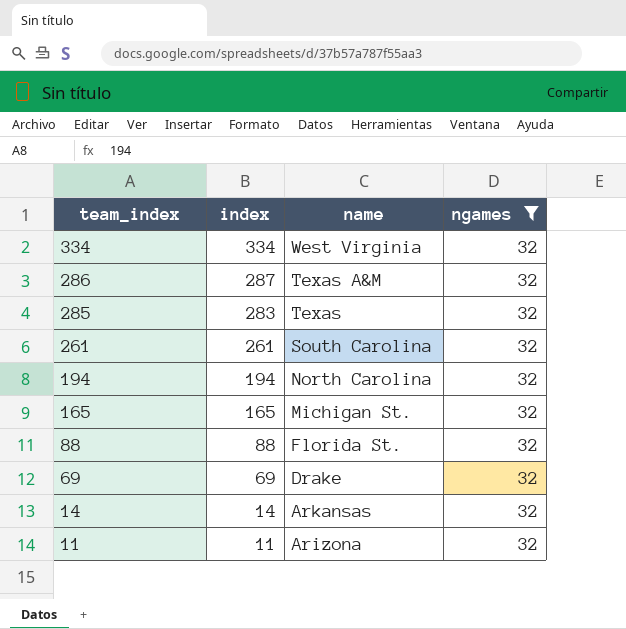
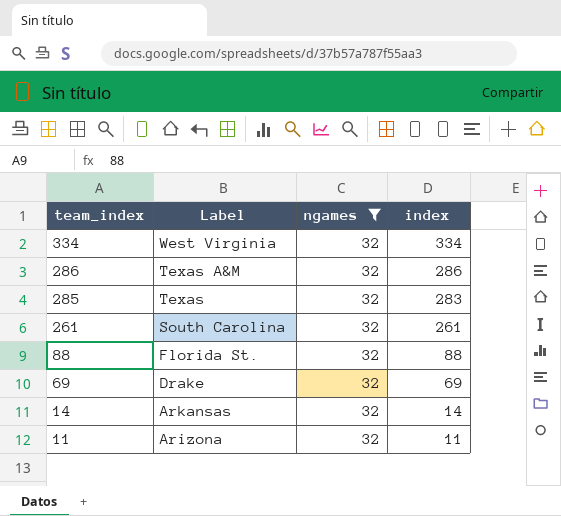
column name: name -> Label
column index | position: 2 -> 4
row 194: 194 | North Carolina | 32 -> none
row 165: 165 | Michigan St. | 32 -> none
286 | index: 287 -> 286

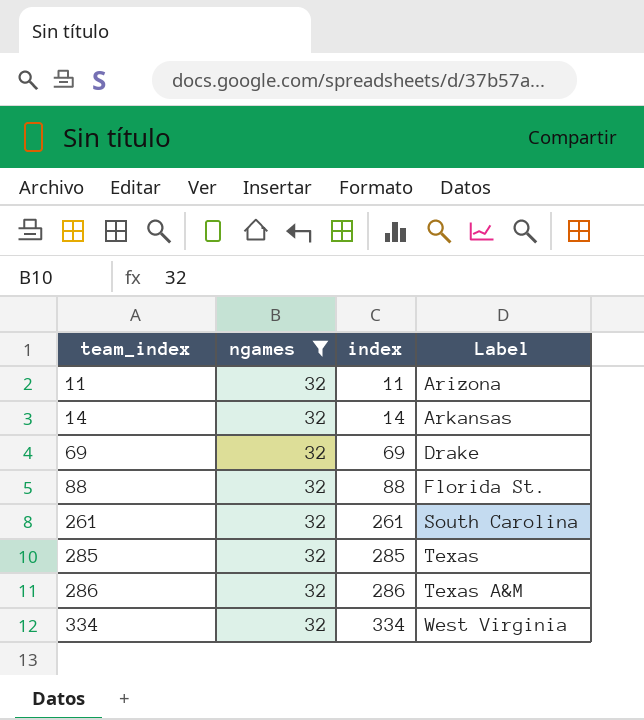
row order: team_index descending -> team_index ascending
column Label | position: 2 -> 4
285 | index: 283 -> 285

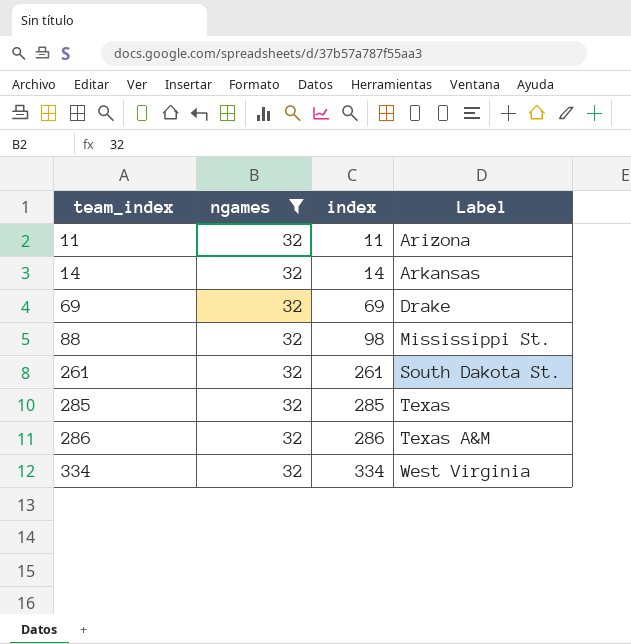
88 | index: 88 -> 98
88 | Label: Florida St. -> Mississippi St.
261 | Label: South Carolina -> South Dakota St.

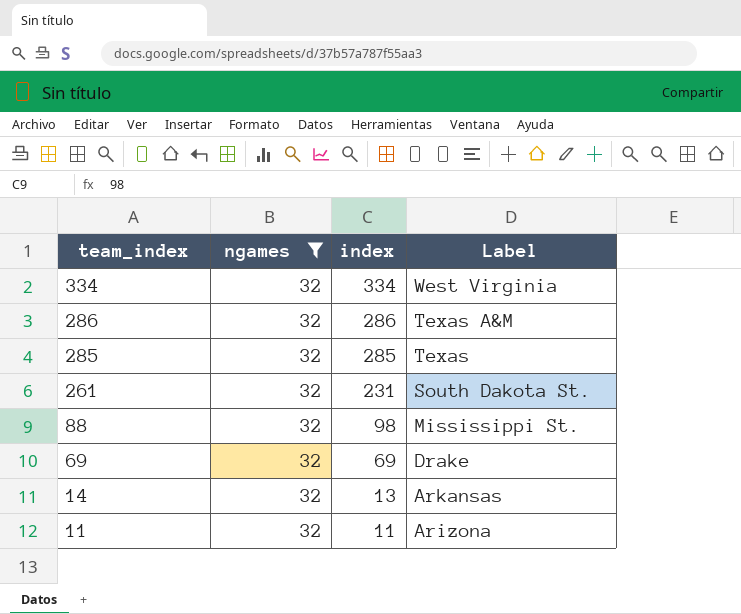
row order: team_index ascending -> team_index descending
261 | index: 261 -> 231
14 | index: 14 -> 13

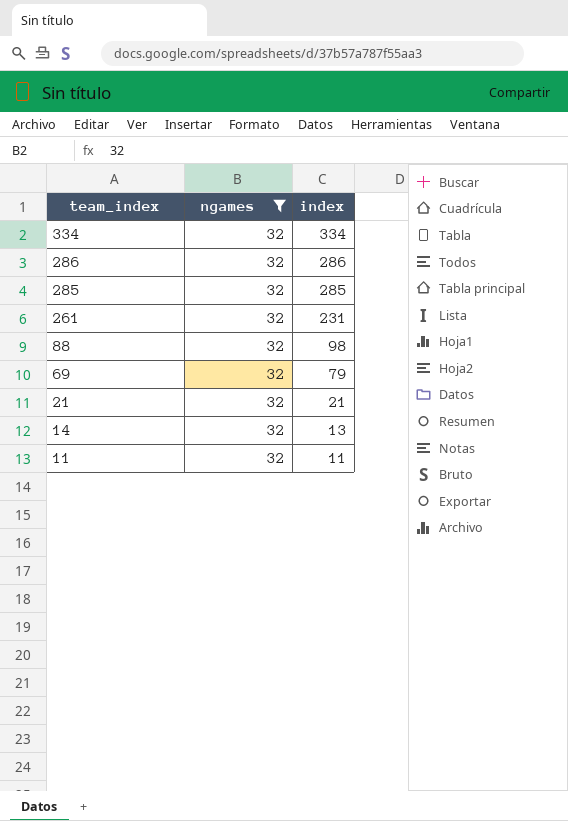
column Label | position: 4 -> none
69 | index: 69 -> 79
row 21: none -> 32 | 21

